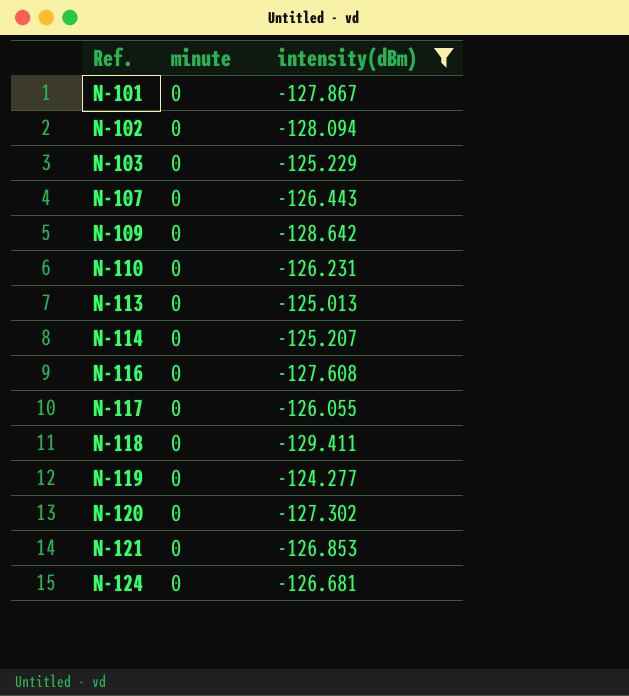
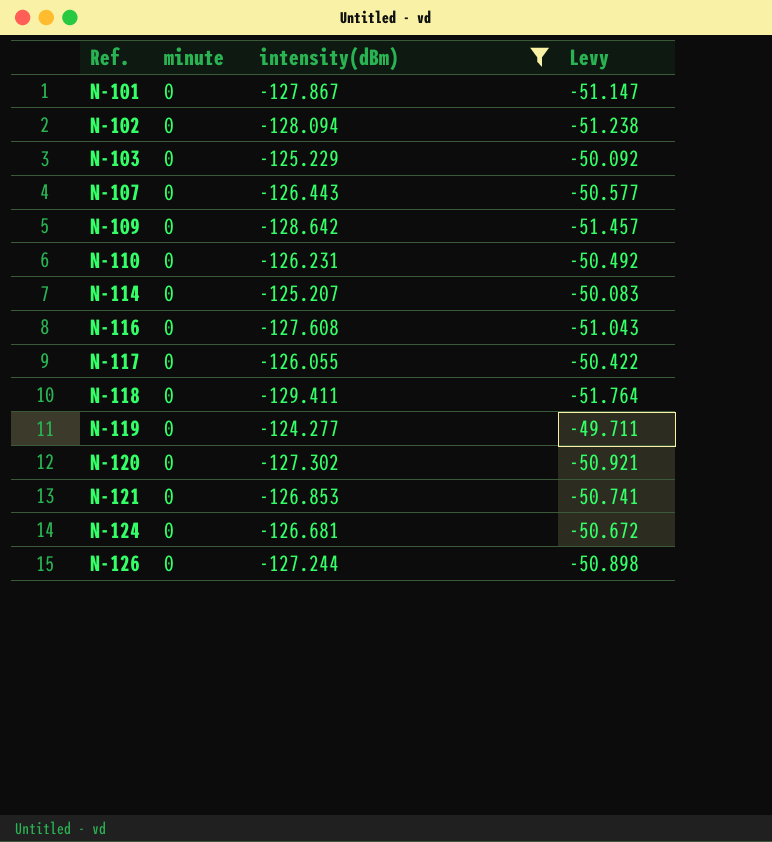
column Levy | formula: none -> [intensity(dBm)] * 0.4
row N-113: 0 | -125.013 -> none
row N-126: none -> 0 | -127.244 | -50.898

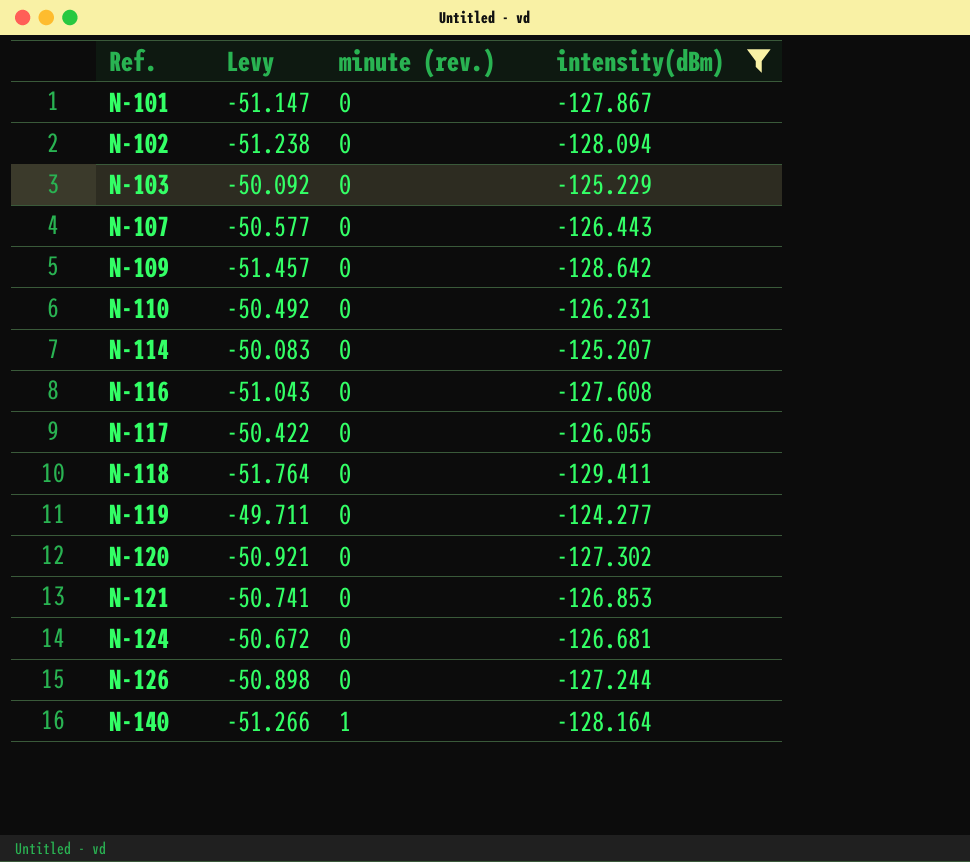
column Levy | position: 4 -> 2
column name: minute -> minute (rev.)
row N-140: none -> -51.266 | 1 | -128.164

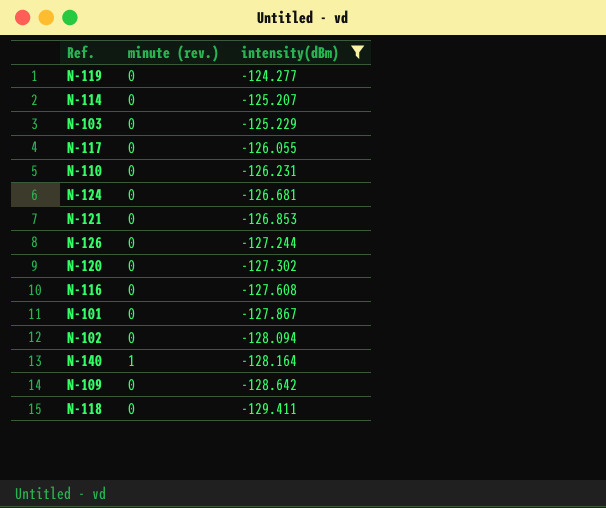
row order: Ref. ascending -> intensity(dBm) descending
column Levy | formula: [intensity(dBm)] * 0.4 -> none
row N-107: -50.577 | 0 | -126.443 -> none

